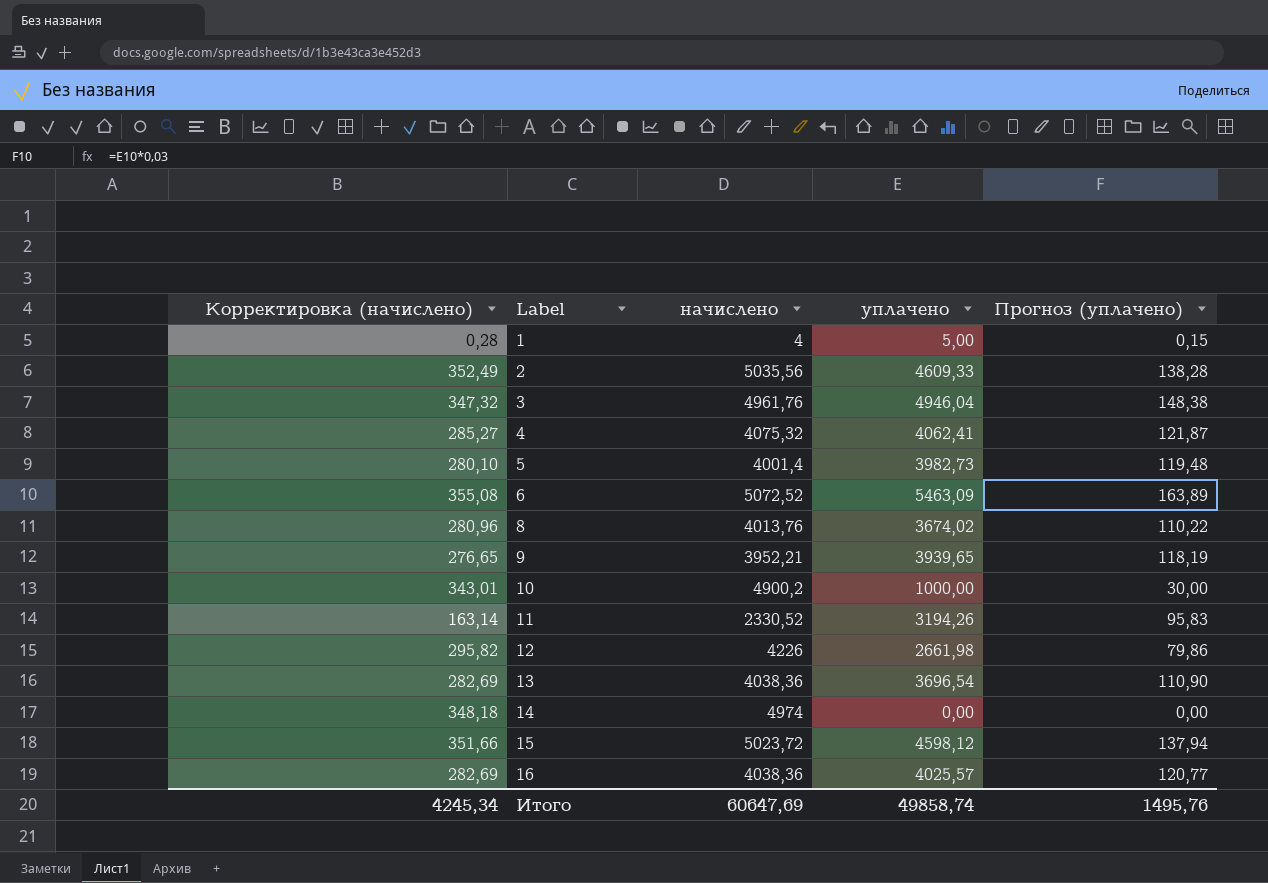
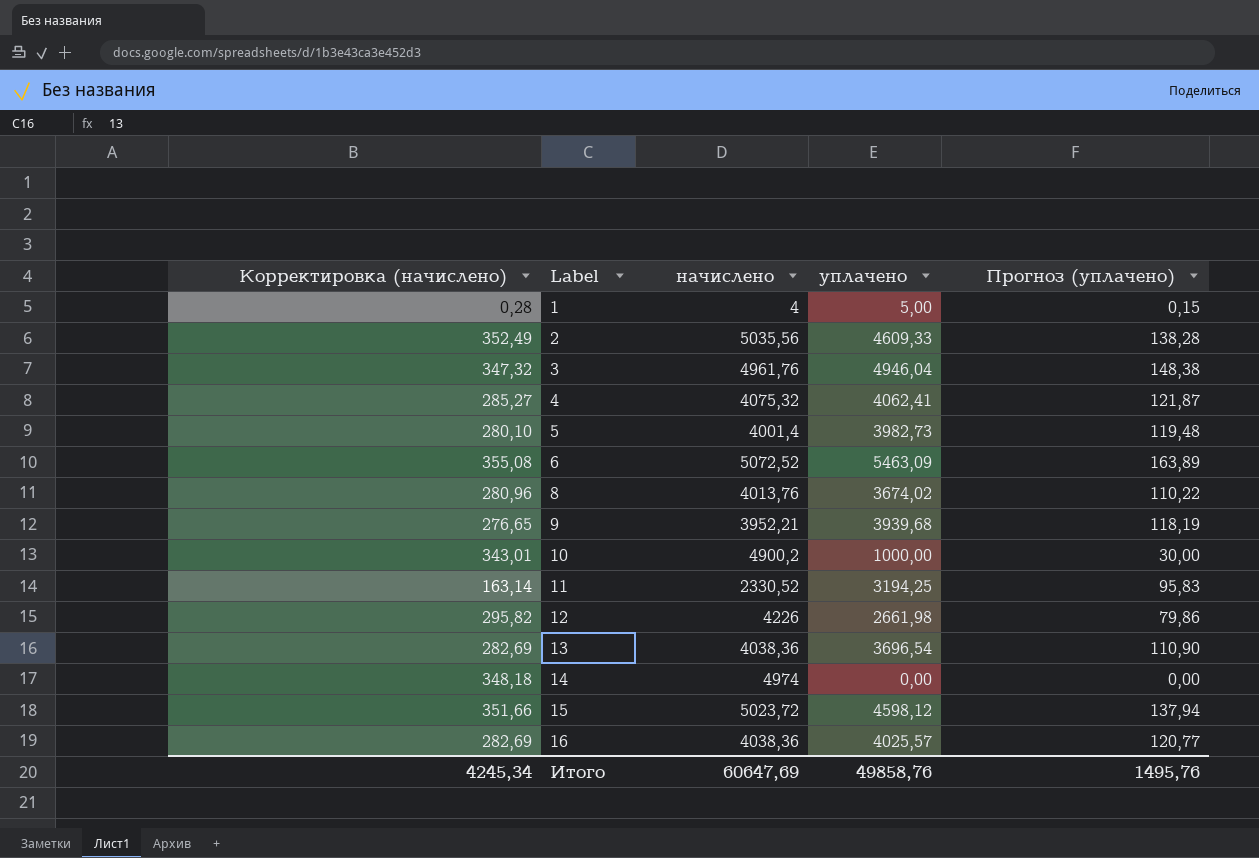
9 | уплачено: 3939,65 -> 3939,68
11 | уплачено: 3194,26 -> 3194,25
Итого | уплачено: 49858,74 -> 49858,76

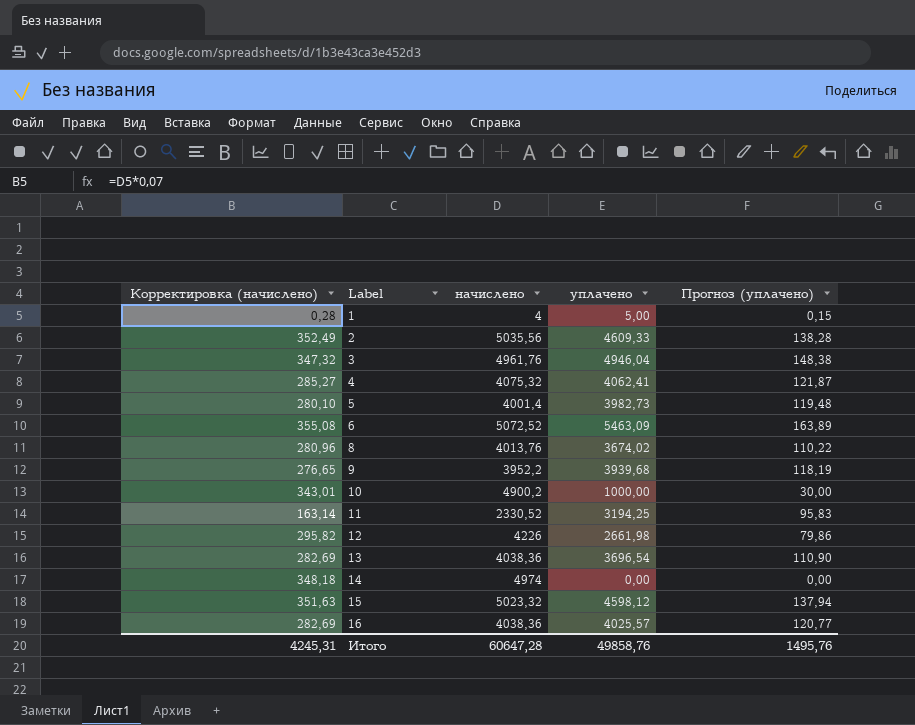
9 | начислено: 3952,21 -> 3952,2
15 | Корректировка (начислено): 351,66 -> 351,63
15 | начислено: 5023,72 -> 5023,32
Итого | Корректировка (начислено): 4245,34 -> 4245,31
Итого | начислено: 60647,69 -> 60647,28

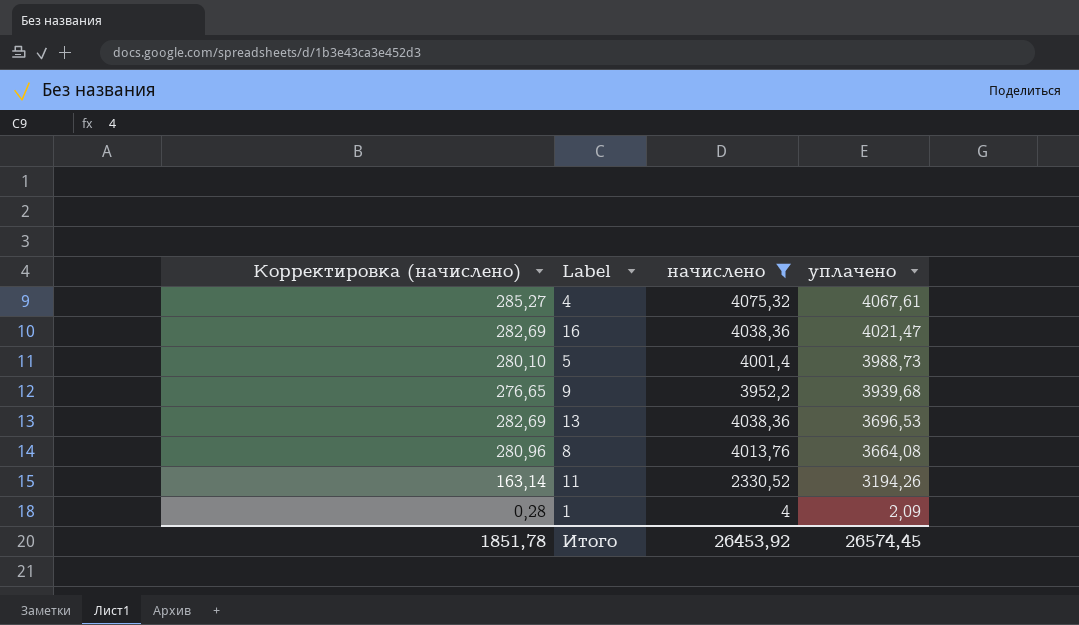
filter: none -> начислено <= 4075,32
row order: Label ascending -> уплачено descending
column Прогноз (уплачено) | formula: [уплачено] * 0,03 -> none
4 | уплачено: 4062,41 -> 4067,61
16 | уплачено: 4025,57 -> 4021,47
5 | уплачено: 3982,73 -> 3988,73
13 | уплачено: 3696,54 -> 3696,53
8 | уплачено: 3674,02 -> 3664,08
11 | уплачено: 3194,25 -> 3194,26
1 | уплачено: 5,00 -> 2,09
Итого | Корректировка (начислено): 4245,31 -> 1851,78
Итого | начислено: 60647,28 -> 26453,92
Итого | уплачено: 49858,76 -> 26574,45

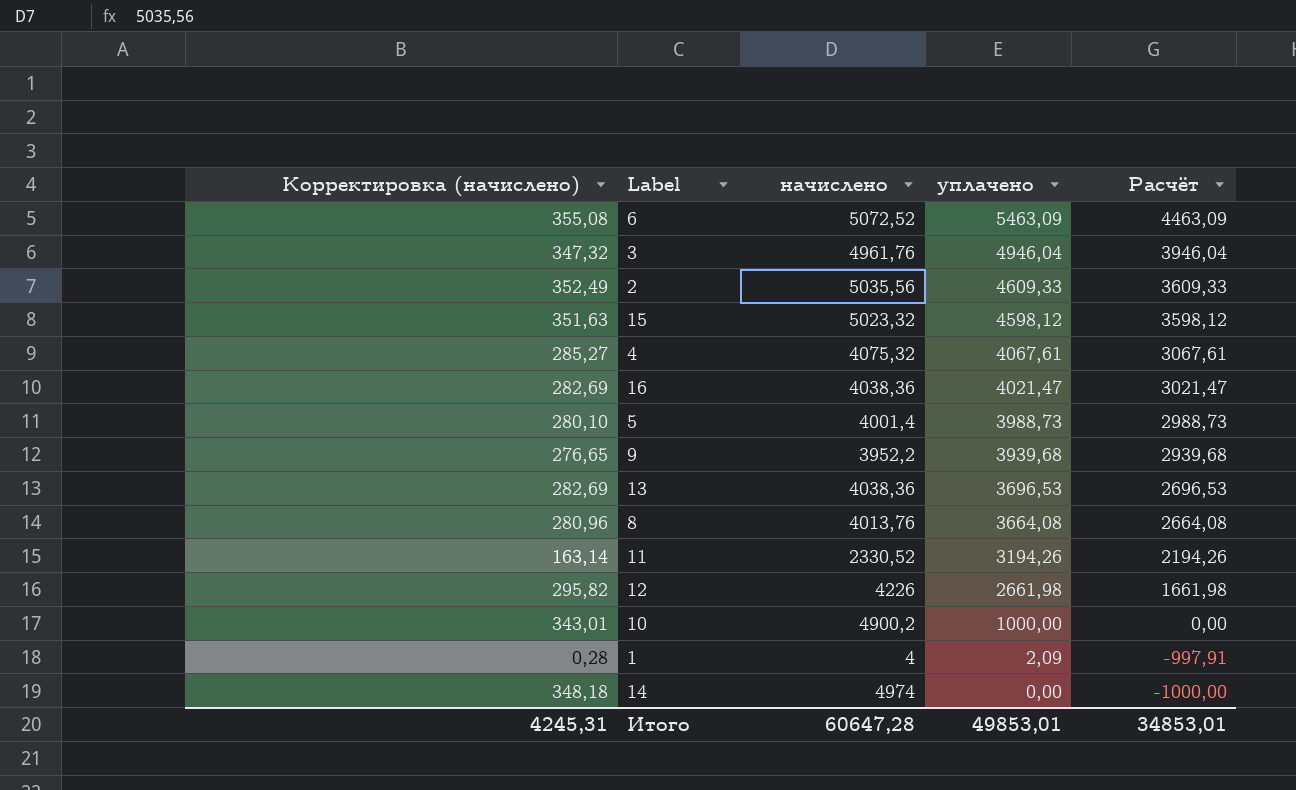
filter: начислено <= 4075,32 -> none
column Расчёт | formula: none -> [уплачено] - 1000
Итого | Корректировка (начислено): 1851,78 -> 4245,31
Итого | начислено: 26453,92 -> 60647,28
Итого | уплачено: 26574,45 -> 49853,01

